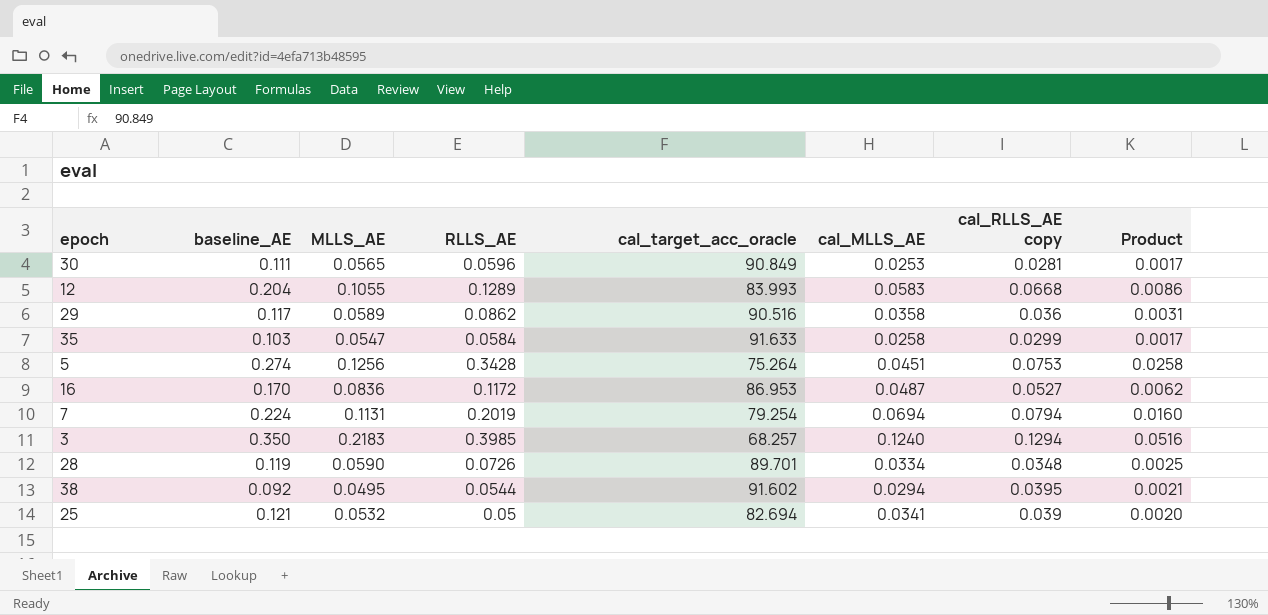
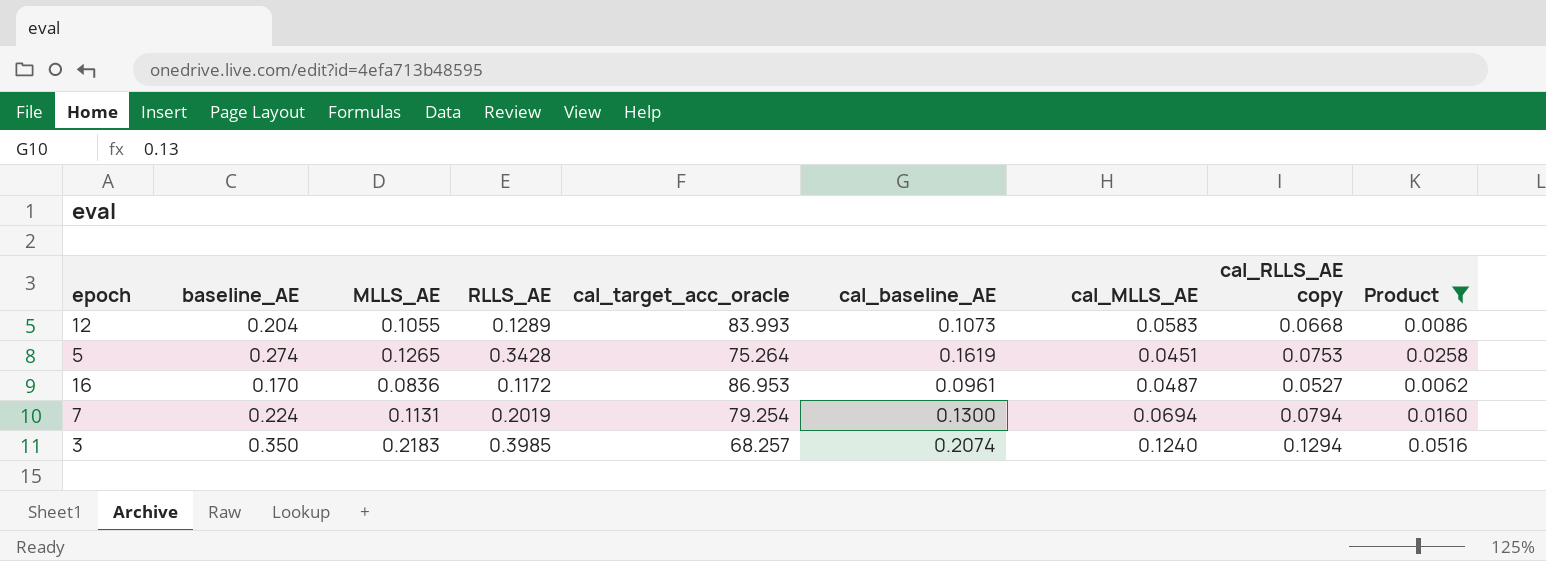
filter: none -> Product >= 0.0062
column cal_baseline_AE | position: none -> 6
5 | MLLS_AE: 0.1256 -> 0.1265

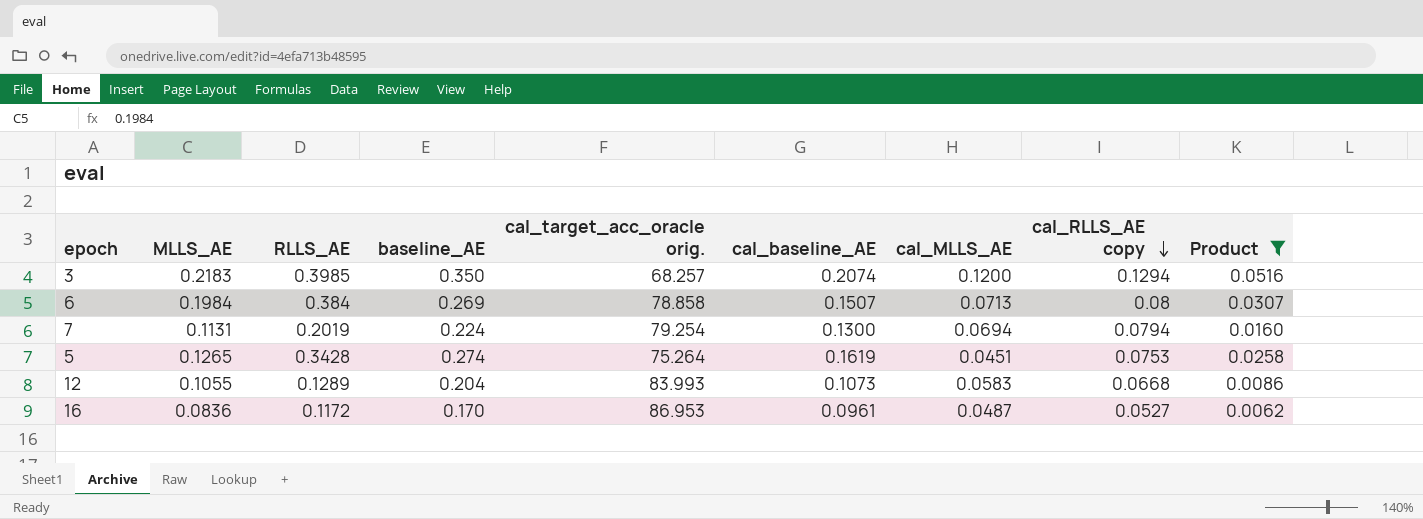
row order: none -> cal_RLLS_AE copy descending
column baseline_AE | position: 2 -> 4
column name: cal_target_acc_oracle -> cal_target_acc_oracle orig.
3 | cal_MLLS_AE: 0.1240 -> 0.1200
row 6: none -> 0.1984 | 0.384 | 0.269 | 78.858 | 0.1507 | 0.0713 | 0.08 | 0.0307

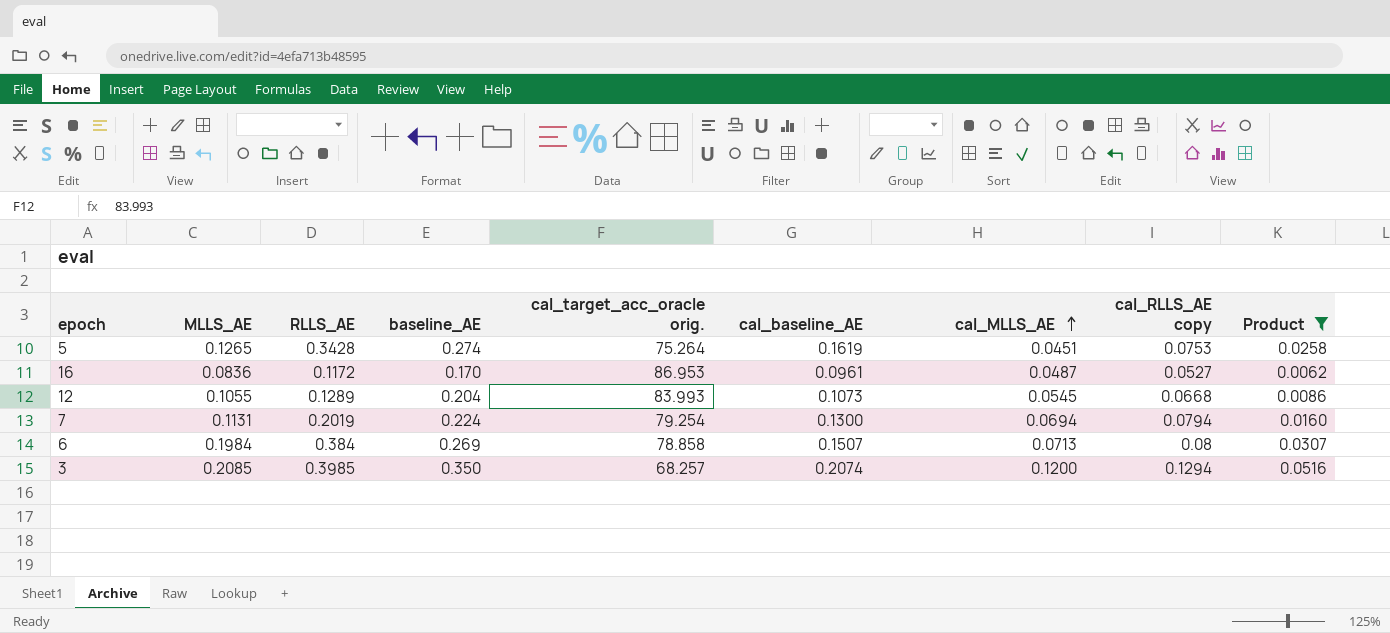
row order: cal_RLLS_AE copy descending -> cal_MLLS_AE ascending
12 | cal_MLLS_AE: 0.0583 -> 0.0545
3 | MLLS_AE: 0.2183 -> 0.2085

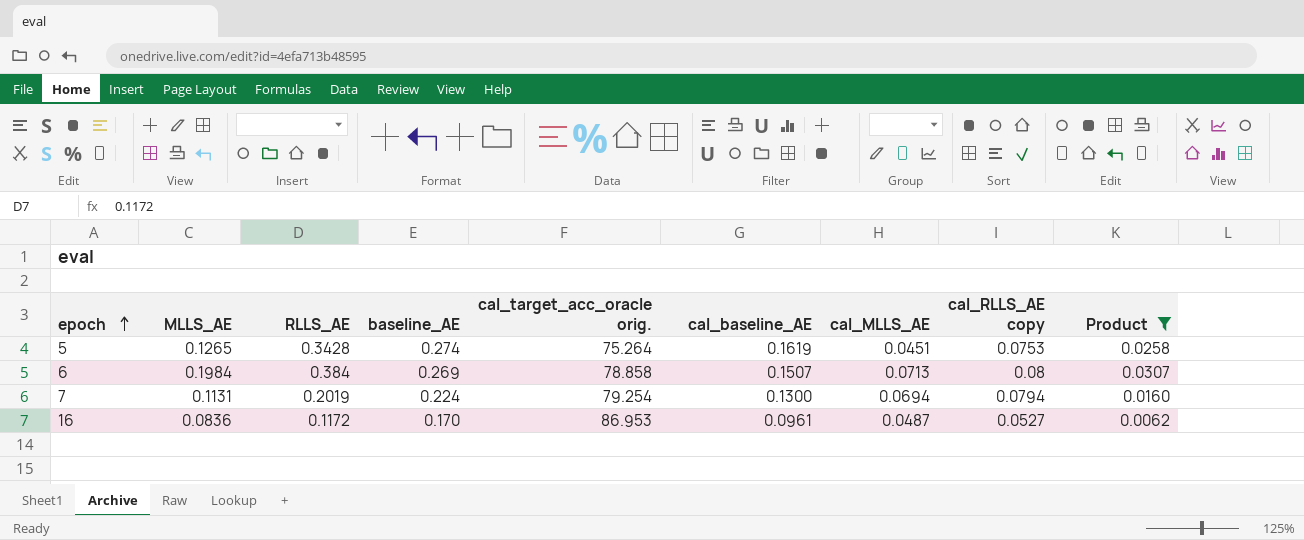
row order: cal_MLLS_AE ascending -> epoch ascending
row 12: 0.1055 | 0.1289 | 0.204 | 83.993 | 0.1073 | 0.0545 | 0.0668 | 0.0086 -> none
row 3: 0.2085 | 0.3985 | 0.350 | 68.257 | 0.2074 | 0.1200 | 0.1294 | 0.0516 -> none

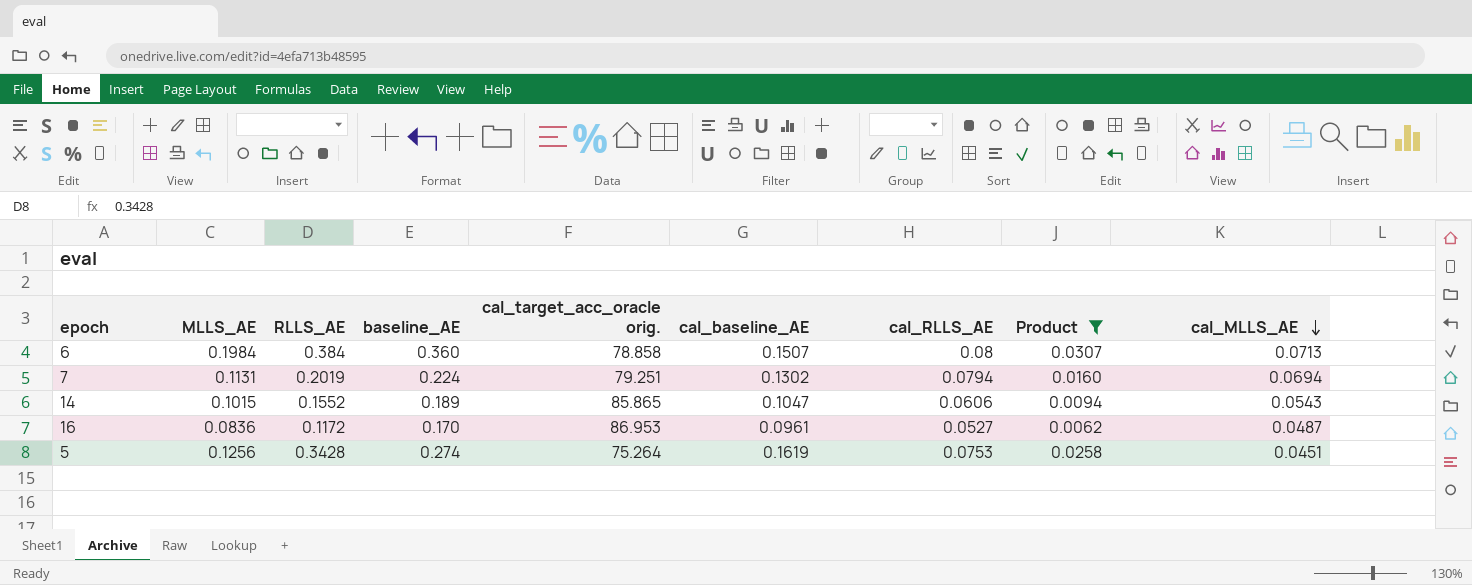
row order: epoch ascending -> cal_MLLS_AE descending
column name: cal_RLLS_AE copy -> cal_RLLS_AE
column cal_MLLS_AE | position: 7 -> 9
6 | baseline_AE: 0.269 -> 0.360
7 | cal_target_acc_oracle orig.: 79.254 -> 79.251
7 | cal_baseline_AE: 0.1300 -> 0.1302
row 14: none -> 0.1015 | 0.1552 | 0.189 | 85.865 | 0.1047 | 0.0606 | 0.0094 | 0.0543
5 | MLLS_AE: 0.1265 -> 0.1256

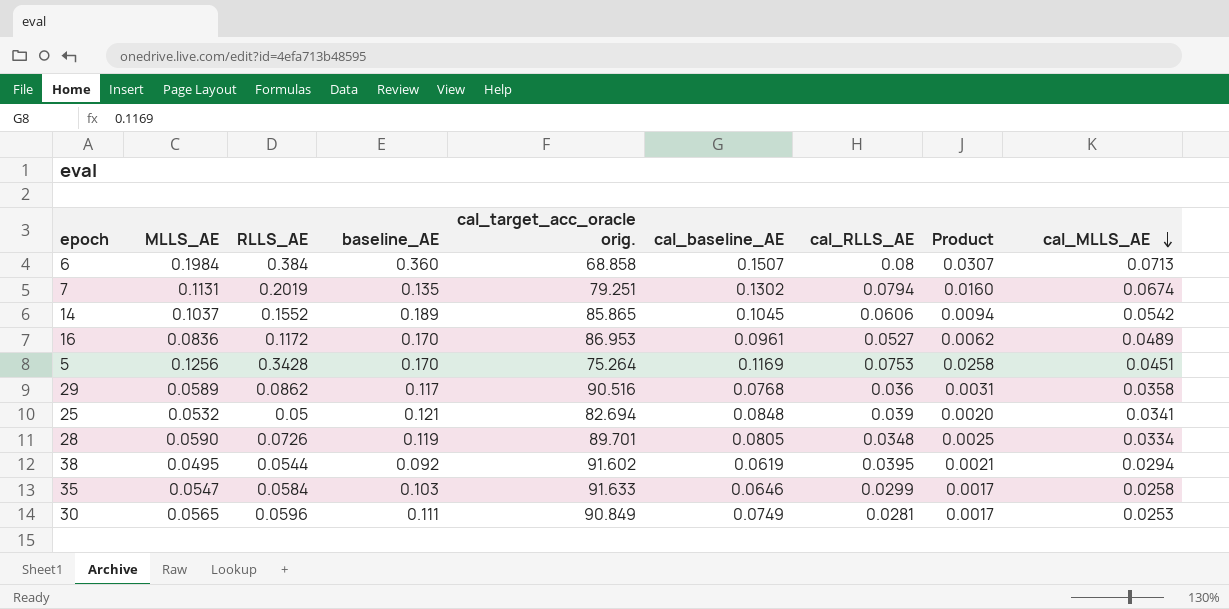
filter: Product >= 0.0062 -> none
6 | cal_target_acc_oracle orig.: 78.858 -> 68.858
7 | baseline_AE: 0.224 -> 0.135
7 | cal_MLLS_AE: 0.0694 -> 0.0674
14 | MLLS_AE: 0.1015 -> 0.1037
14 | cal_baseline_AE: 0.1047 -> 0.1045
14 | cal_MLLS_AE: 0.0543 -> 0.0542
16 | cal_MLLS_AE: 0.0487 -> 0.0489
5 | baseline_AE: 0.274 -> 0.170
5 | cal_baseline_AE: 0.1619 -> 0.1169

